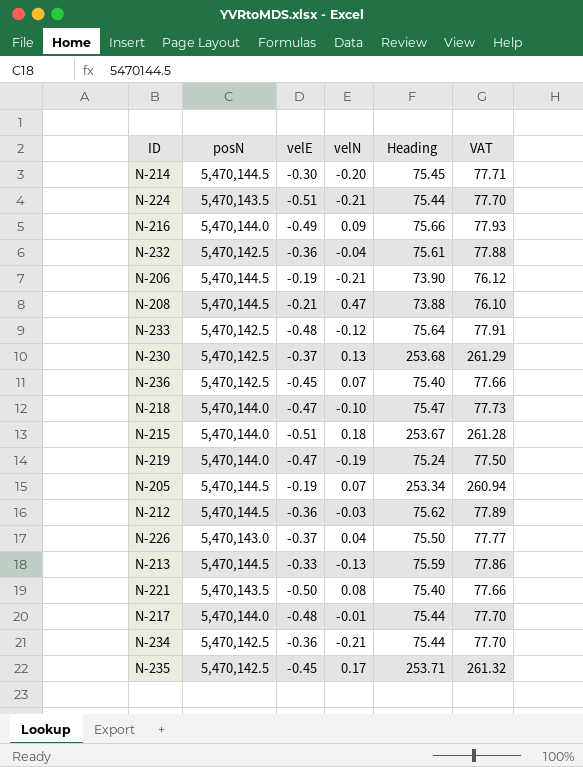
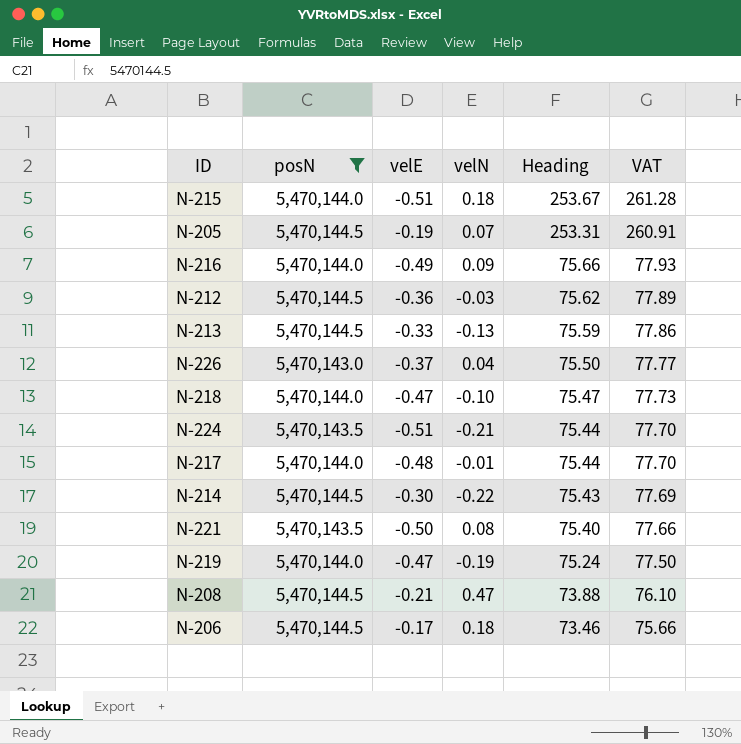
filter: none -> posN != 5,470,142.5
row order: none -> Heading descending
N-205 | Heading: 253.34 -> 253.31
N-205 | VAT: 260.94 -> 260.91
N-214 | velN: -0.20 -> -0.22
N-214 | Heading: 75.45 -> 75.43
N-214 | VAT: 77.71 -> 77.69
N-206 | velE: -0.19 -> -0.17
N-206 | velN: -0.21 -> 0.18
N-206 | Heading: 73.90 -> 73.46
N-206 | VAT: 76.12 -> 75.66

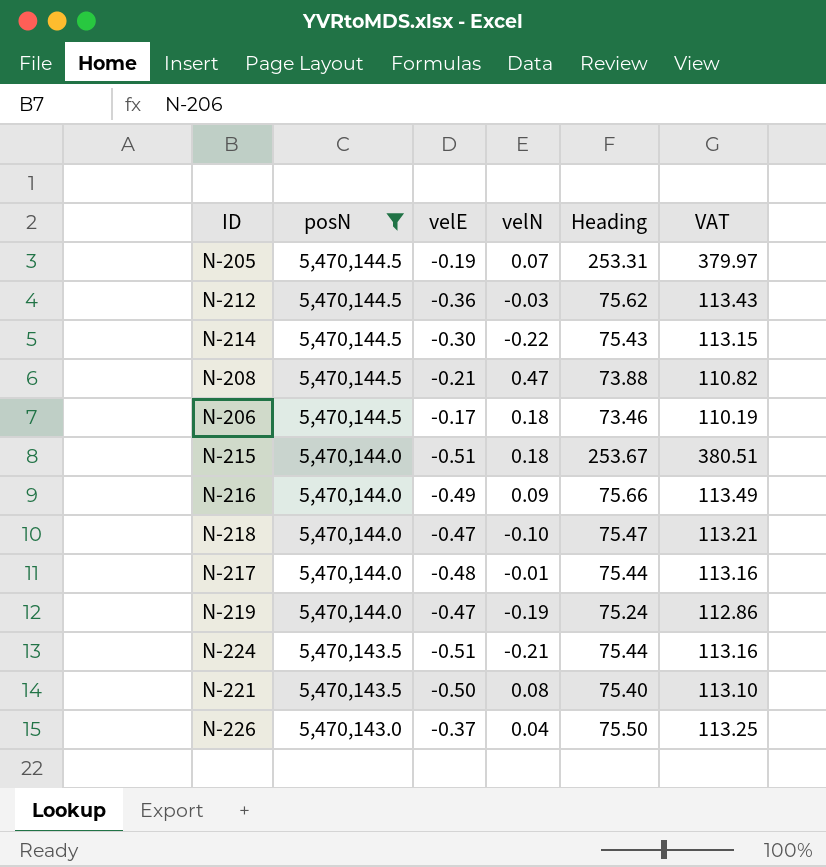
row order: Heading descending -> posN descending
column VAT | formula: [Heading] * 1.03 -> [Heading] * 1.5
row N-213: 5,470,144.5 | -0.33 | -0.13 | 75.59 | 77.86 -> none

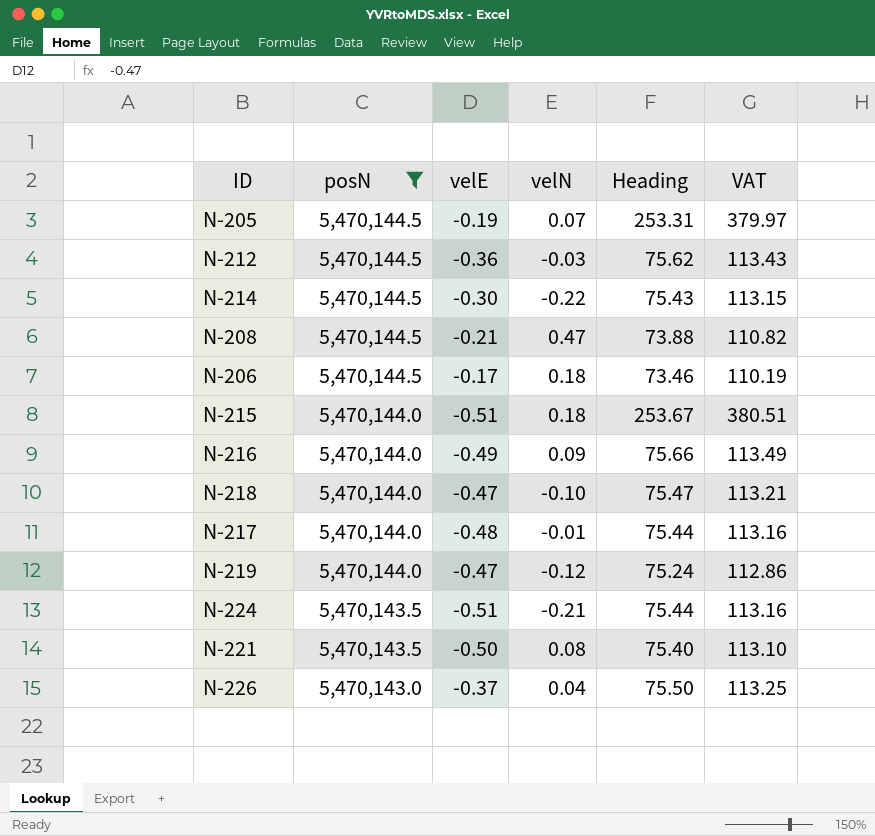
N-219 | velN: -0.19 -> -0.12

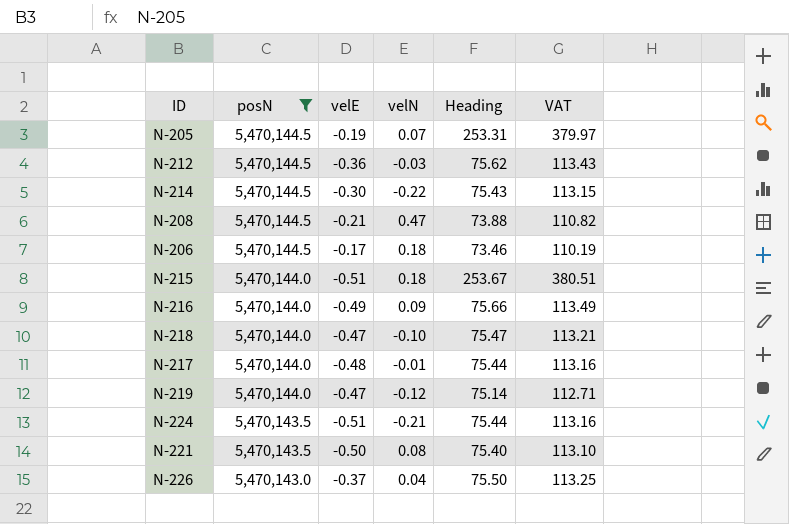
N-219 | Heading: 75.24 -> 75.14
N-219 | VAT: 112.86 -> 112.71

